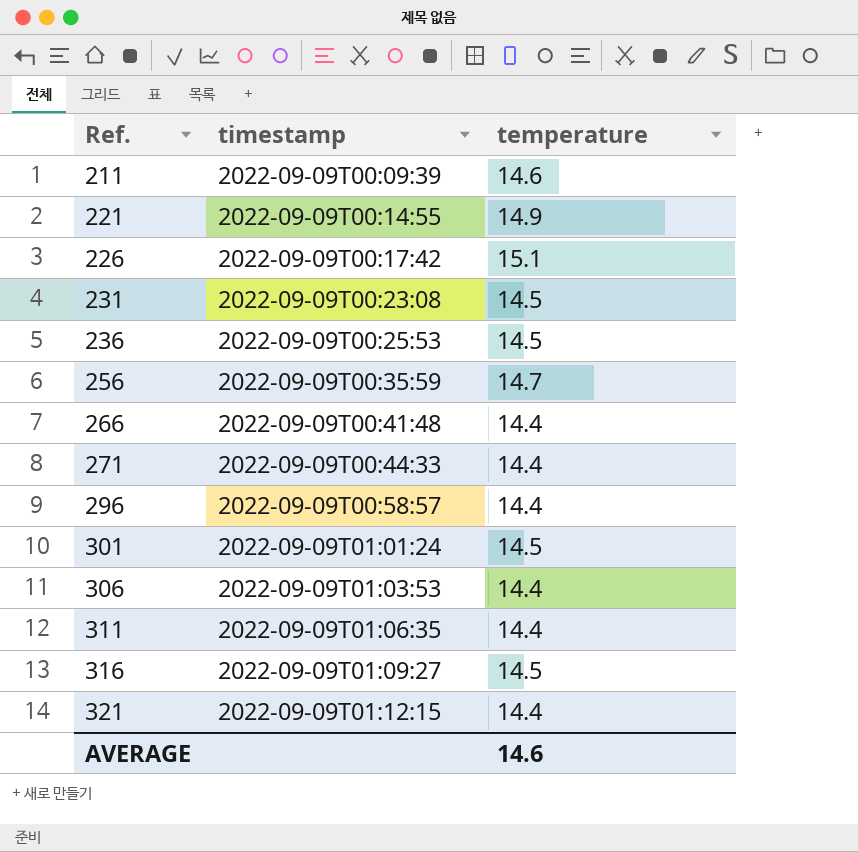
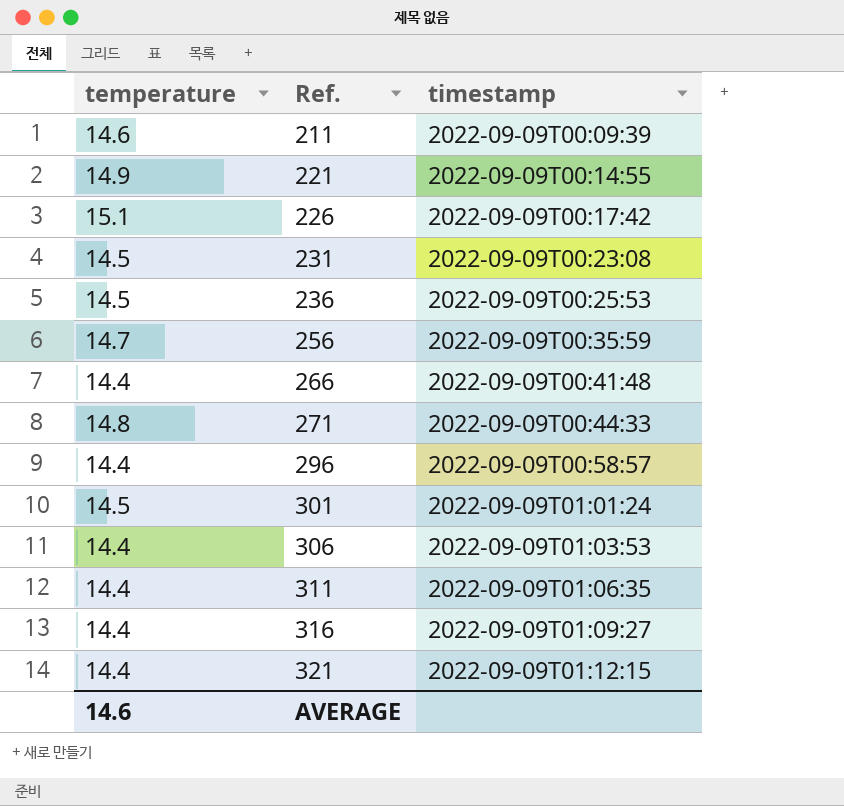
column temperature | position: 3 -> 1
271 | temperature: 14.4 -> 14.8
316 | temperature: 14.5 -> 14.4

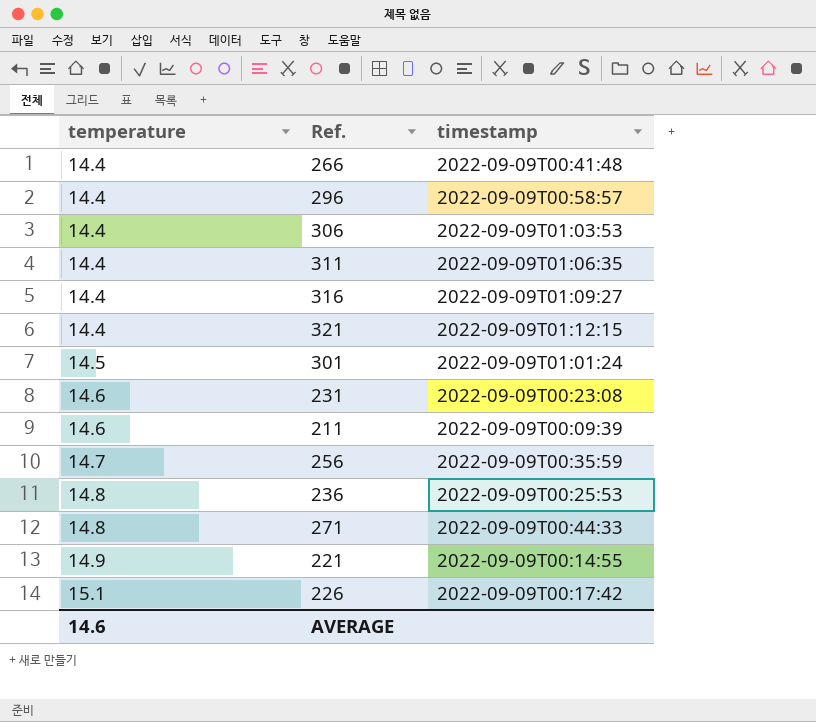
row order: Ref. ascending -> temperature ascending
231 | temperature: 14.5 -> 14.6
236 | temperature: 14.5 -> 14.8

